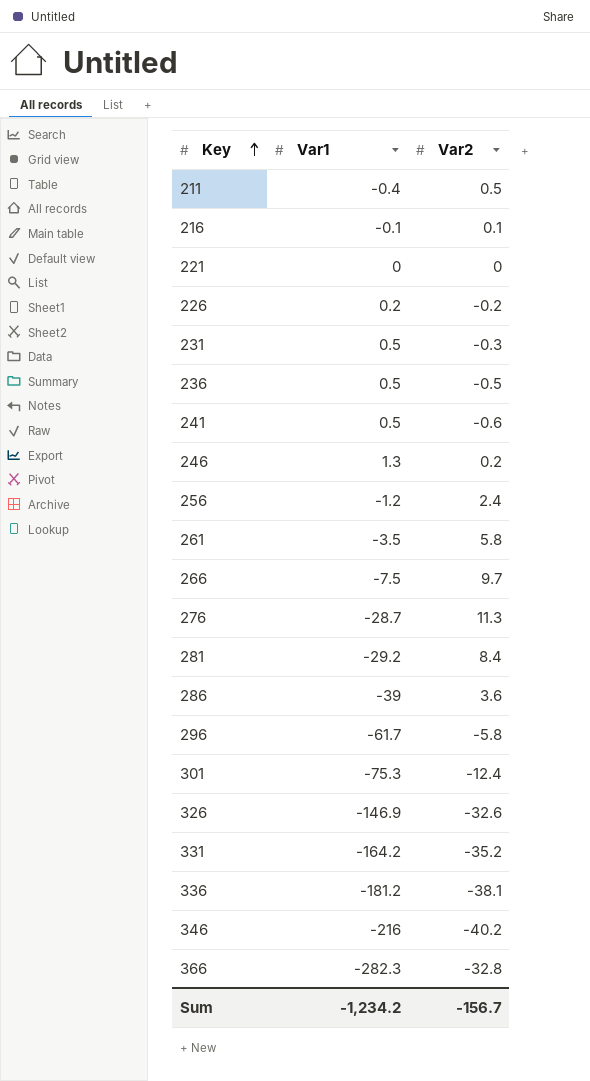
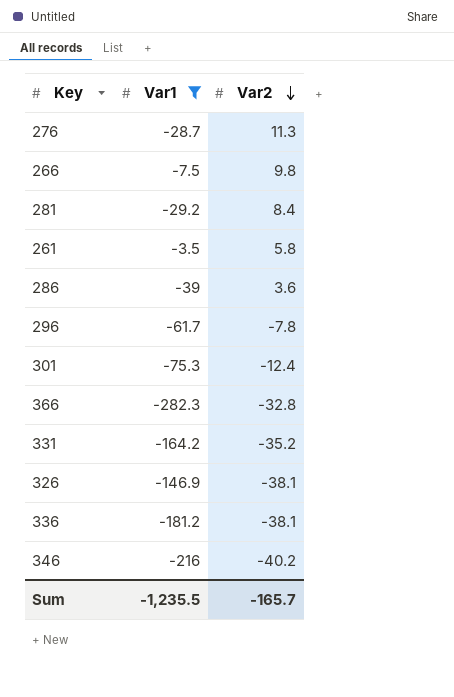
filter: none -> Var1 <= -3.5
row order: Key ascending -> Var2 descending
266 | Var2: 9.7 -> 9.8
296 | Var2: -5.8 -> -7.8
326 | Var2: -32.6 -> -38.1
Sum | Var1: -1,234.2 -> -1,235.5
Sum | Var2: -156.7 -> -165.7

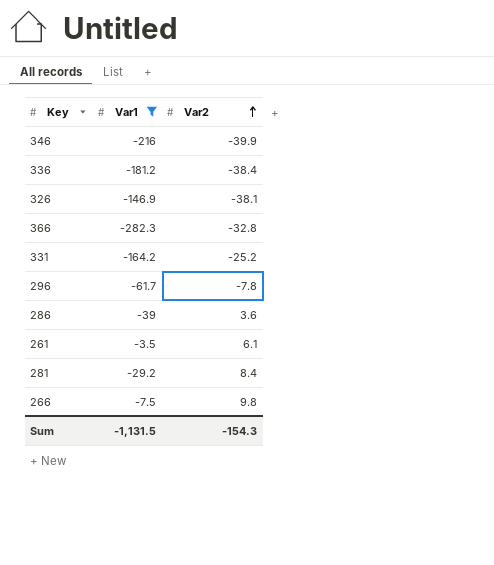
row order: Var2 descending -> Var2 ascending
row 276: -28.7 | 11.3 -> none
row 301: -75.3 | -12.4 -> none
346 | Var2: -40.2 -> -39.9
336 | Var2: -38.1 -> -38.4
331 | Var2: -35.2 -> -25.2
261 | Var2: 5.8 -> 6.1
Sum | Var1: -1,235.5 -> -1,131.5
Sum | Var2: -165.7 -> -154.3

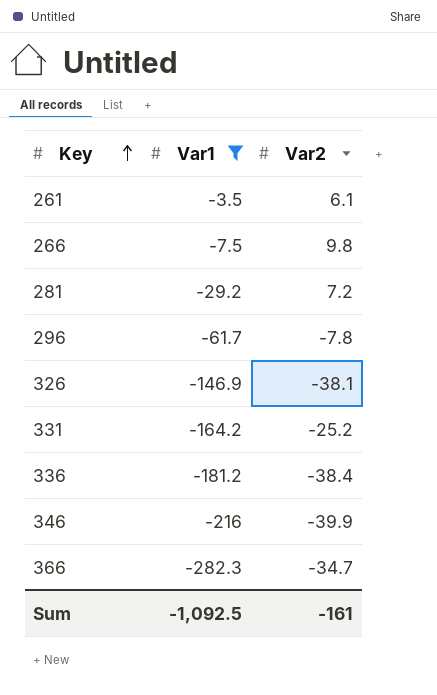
row order: Var2 ascending -> Key ascending
row 286: -39 | 3.6 -> none
281 | Var2: 8.4 -> 7.2
366 | Var2: -32.8 -> -34.7
Sum | Var1: -1,131.5 -> -1,092.5
Sum | Var2: -154.3 -> -161

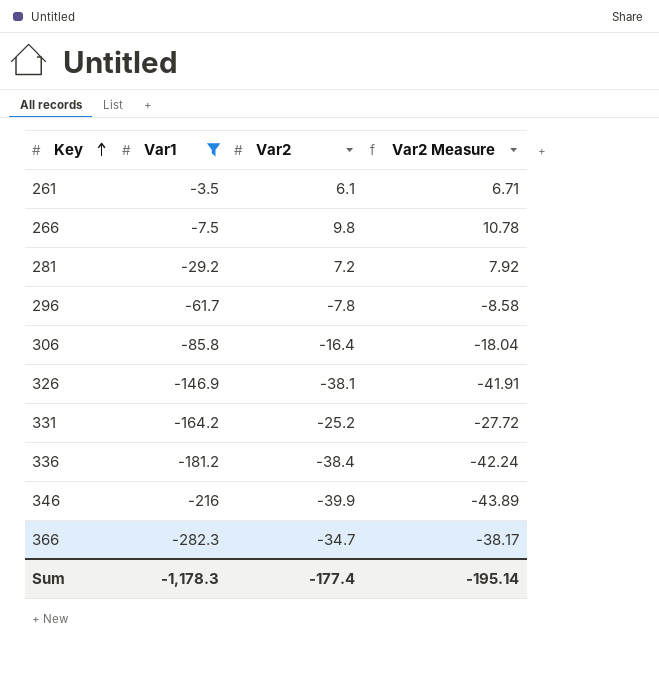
column Var2 Measure | formula: none -> [Var2] * 1.1
row 306: none -> -85.8 | -16.4 | -18.04
Sum | Var1: -1,092.5 -> -1,178.3
Sum | Var2: -161 -> -177.4

